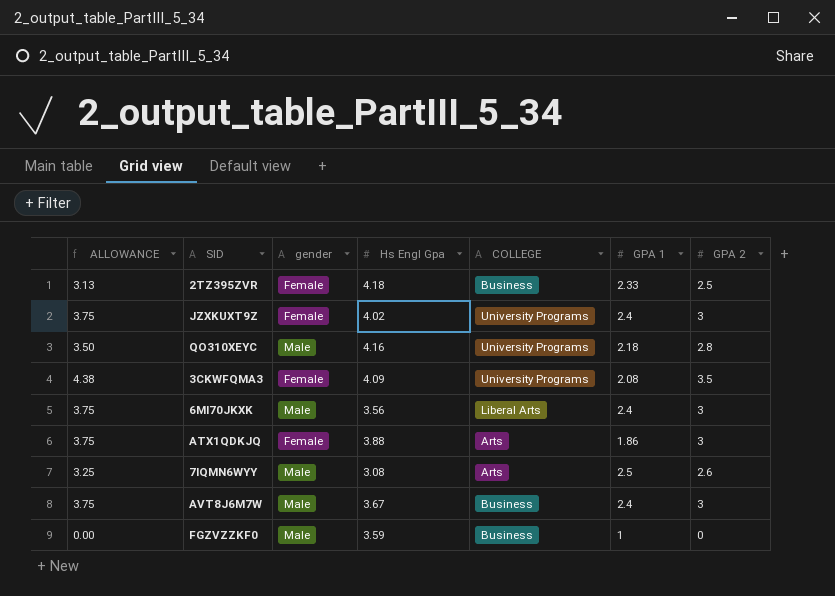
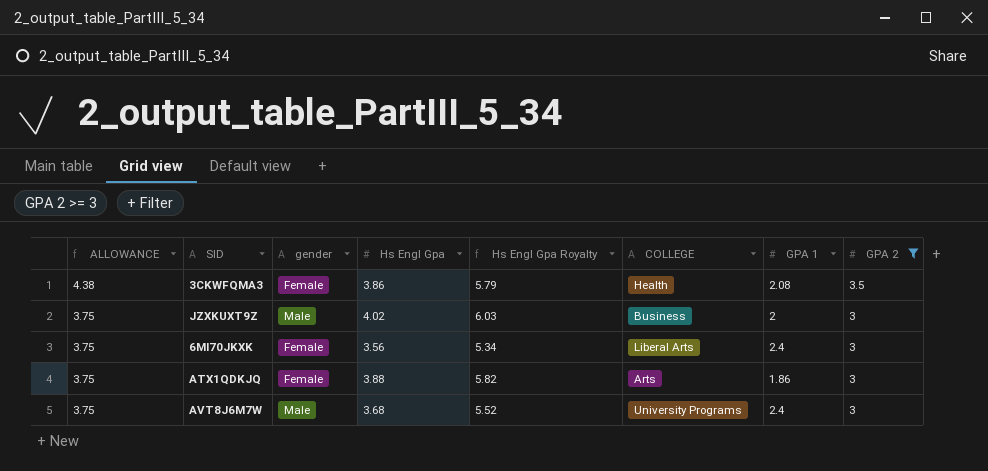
filter: none -> GPA 2 >= 3
row order: none -> ALLOWANCE descending
column Hs Engl Gpa Royalty | formula: none -> [Hs Engl Gpa] * 1.5
3CKWFQMA3 | Hs Engl Gpa: 4.09 -> 3.86
3CKWFQMA3 | COLLEGE: University Programs -> Health
JZXKUXT9Z | gender: Female -> Male
JZXKUXT9Z | COLLEGE: University Programs -> Business
JZXKUXT9Z | GPA 1: 2.4 -> 2
6MI70JKXK | gender: Male -> Female
AVT8J6M7W | Hs Engl Gpa: 3.67 -> 3.68
AVT8J6M7W | COLLEGE: Business -> University Programs

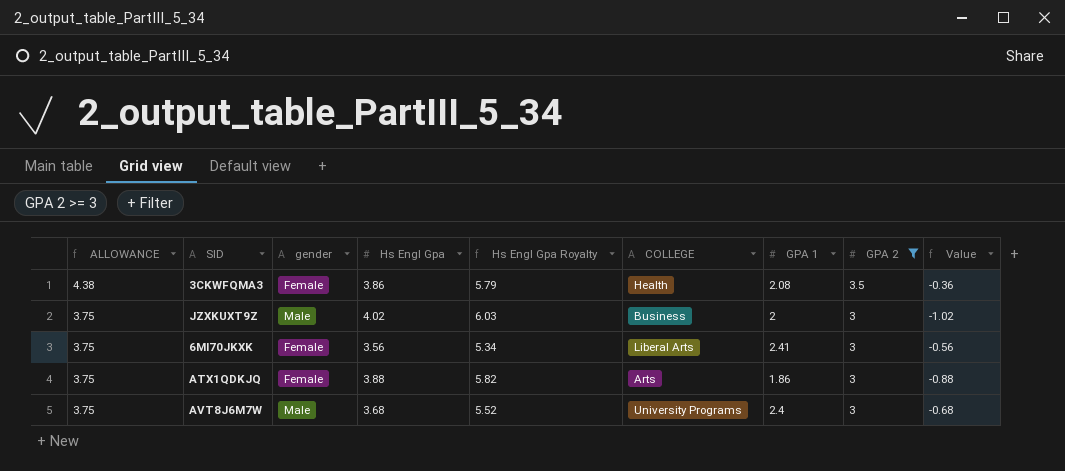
column Value | formula: none -> [GPA 2] - [Hs Engl Gpa]
6MI70JKXK | GPA 1: 2.4 -> 2.41

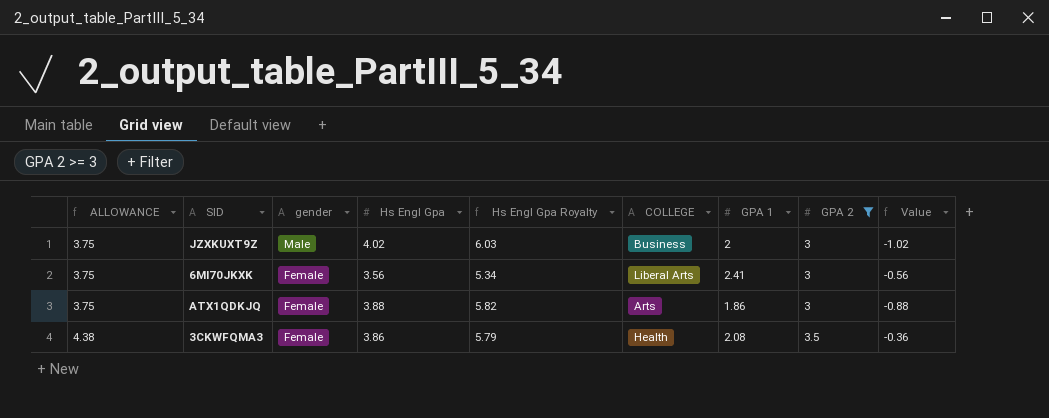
row order: ALLOWANCE descending -> ALLOWANCE ascending
row AVT8J6M7W: 3.75 | Male | 3.68 | 5.52 | University Programs | 2.4 | 3 | -0.68 -> none

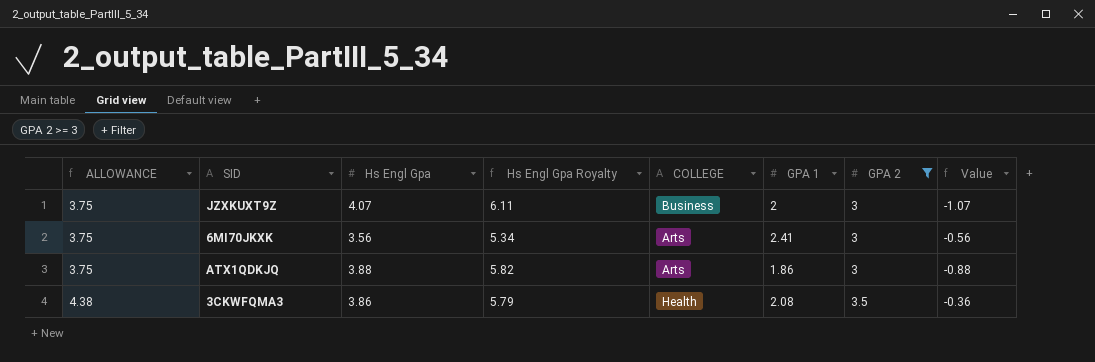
column gender | position: 3 -> none
JZXKUXT9Z | Hs Engl Gpa: 4.02 -> 4.07
JZXKUXT9Z | Hs Engl Gpa Royalty: 6.03 -> 6.11
JZXKUXT9Z | Value: -1.02 -> -1.07
6MI70JKXK | COLLEGE: Liberal Arts -> Arts

